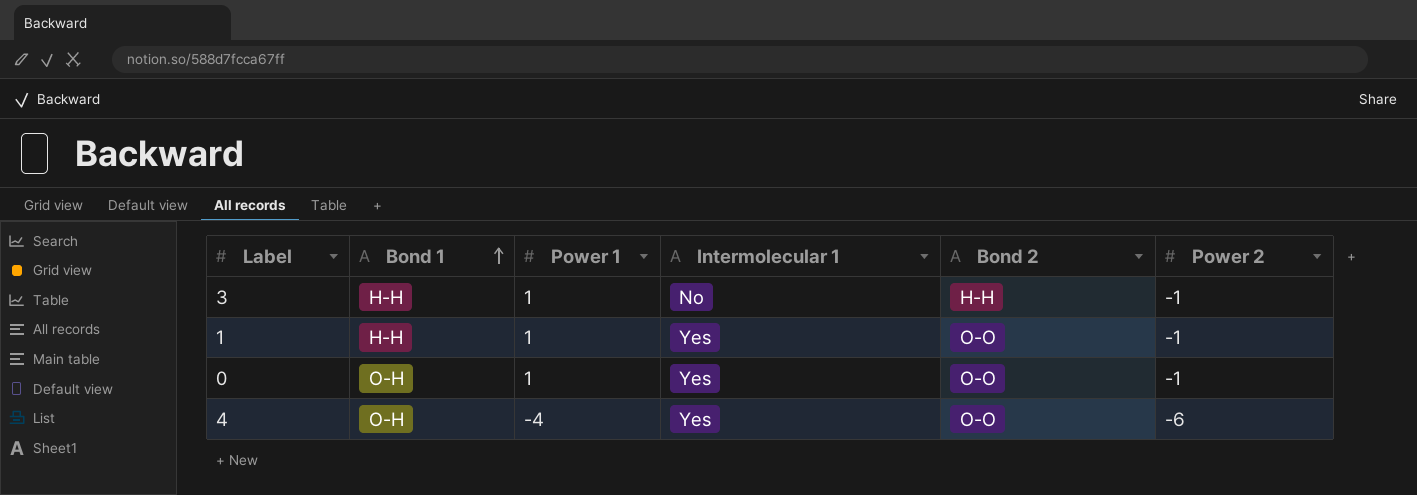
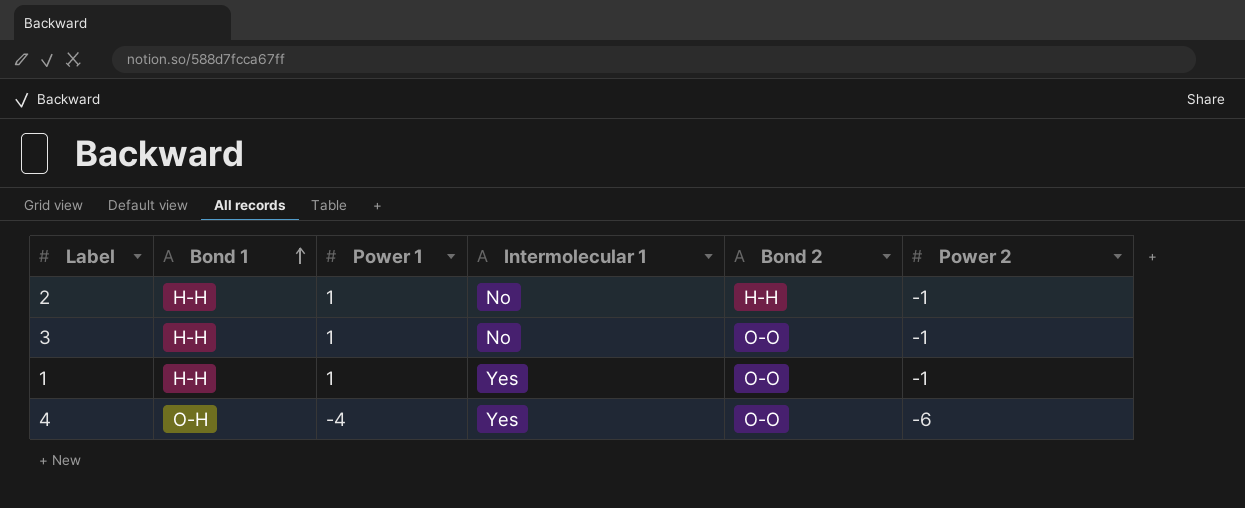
row 0: O-H | 1 | Yes | O-O | -1 -> none
row 2: none -> H-H | 1 | No | H-H | -1
3 | Bond 2: H-H -> O-O

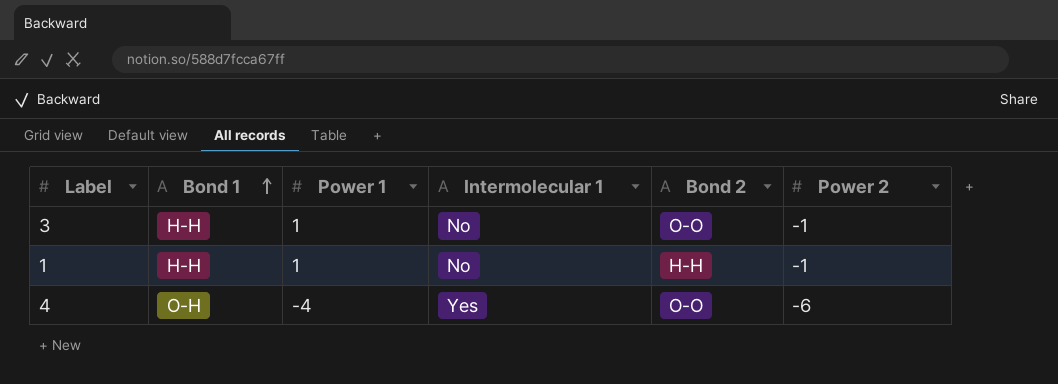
row 2: H-H | 1 | No | H-H | -1 -> none
1 | Intermolecular 1: Yes -> No
1 | Bond 2: O-O -> H-H

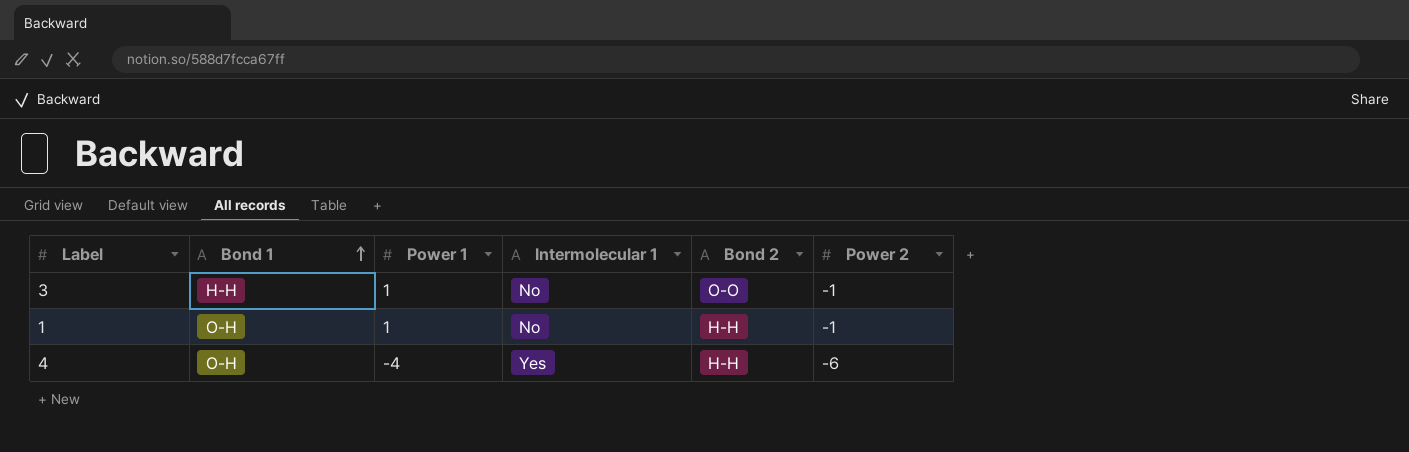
1 | Bond 1: H-H -> O-H
4 | Bond 2: O-O -> H-H

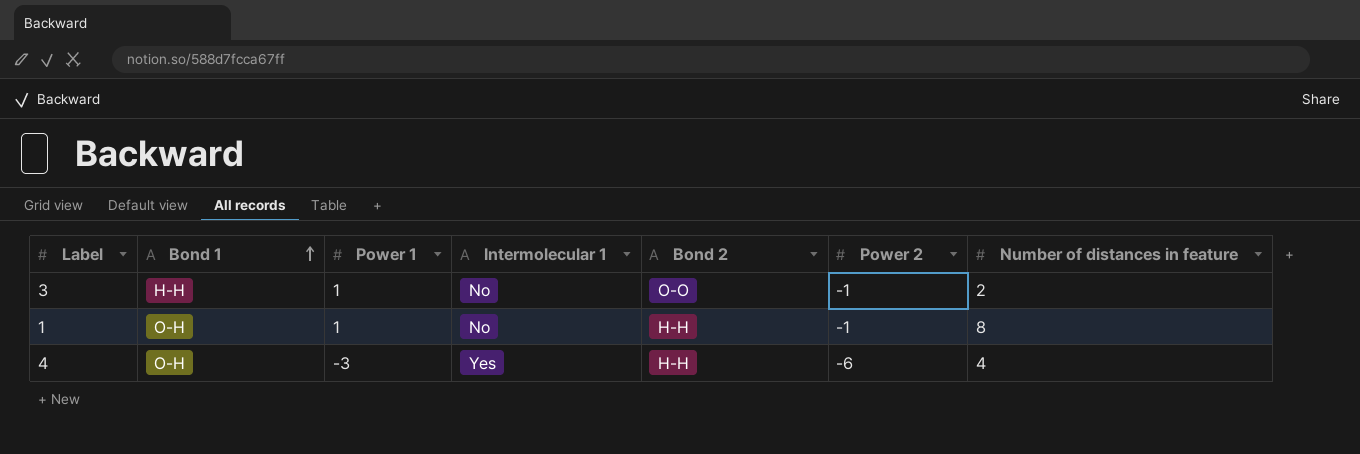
column Number of distances in feature | position: none -> 7
4 | Power 1: -4 -> -3

